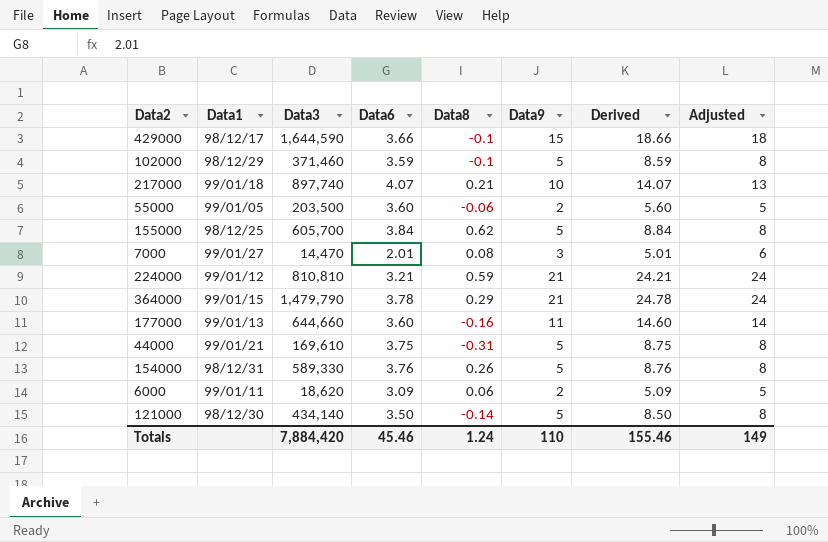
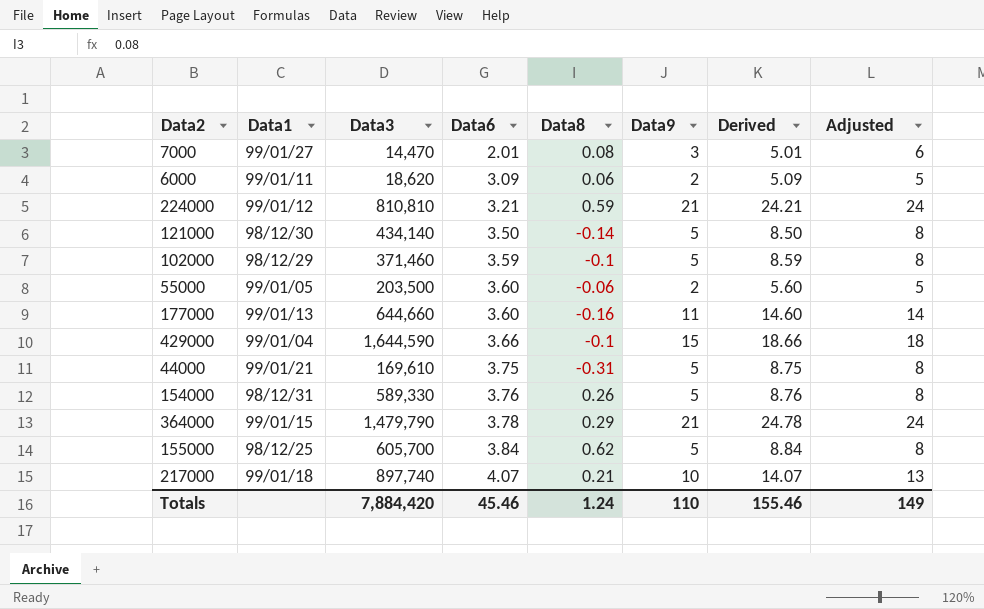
row order: none -> Data6 ascending
429000 | Data1: 98/12/17 -> 99/01/04

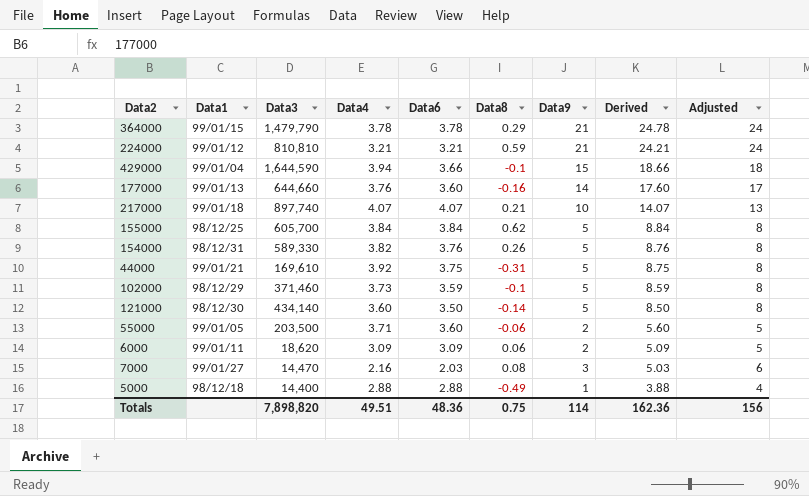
row order: Data6 ascending -> Derived descending
column Data4 | position: none -> 4
177000 | Data9: 11 -> 14
177000 | Derived: 14.60 -> 17.60
177000 | Adjusted: 14 -> 17
7000 | Data6: 2.01 -> 2.03
7000 | Derived: 5.01 -> 5.03
row 5000: none -> 98/12/18 | 14,400 | 2.88 | 2.88 | -0.49 | 1 | 3.88 | 4
Totals | Data3: 7,884,420 -> 7,898,820
Totals | Data6: 45.46 -> 48.36
Totals | Data8: 1.24 -> 0.75
Totals | Data9: 110 -> 114
Totals | Derived: 155.46 -> 162.36
Totals | Adjusted: 149 -> 156

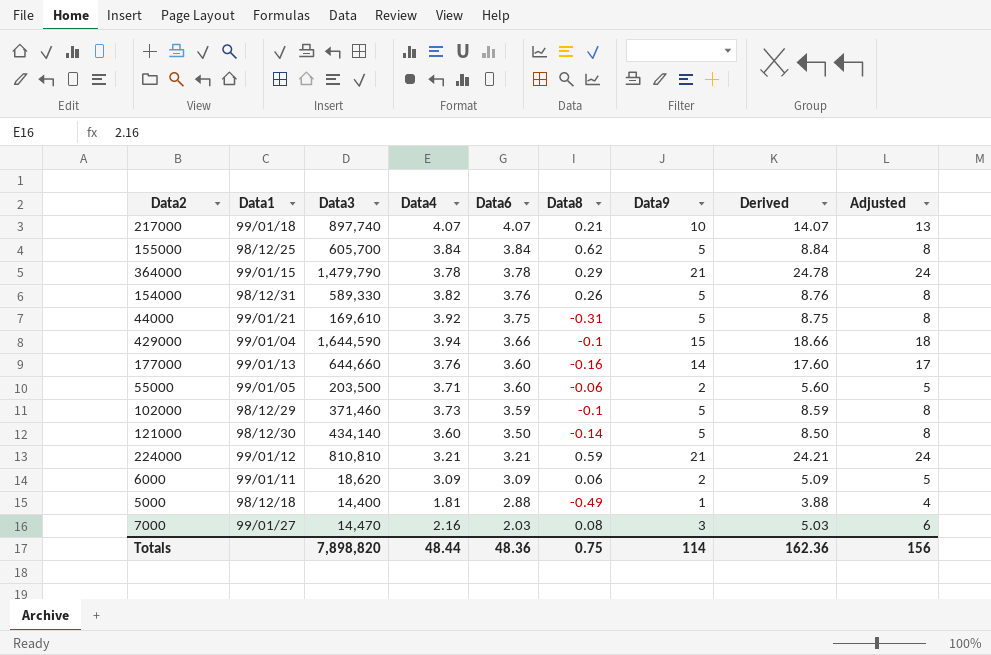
row order: Derived descending -> Data6 descending
5000 | Data4: 2.88 -> 1.81
Totals | Data4: 49.51 -> 48.44

